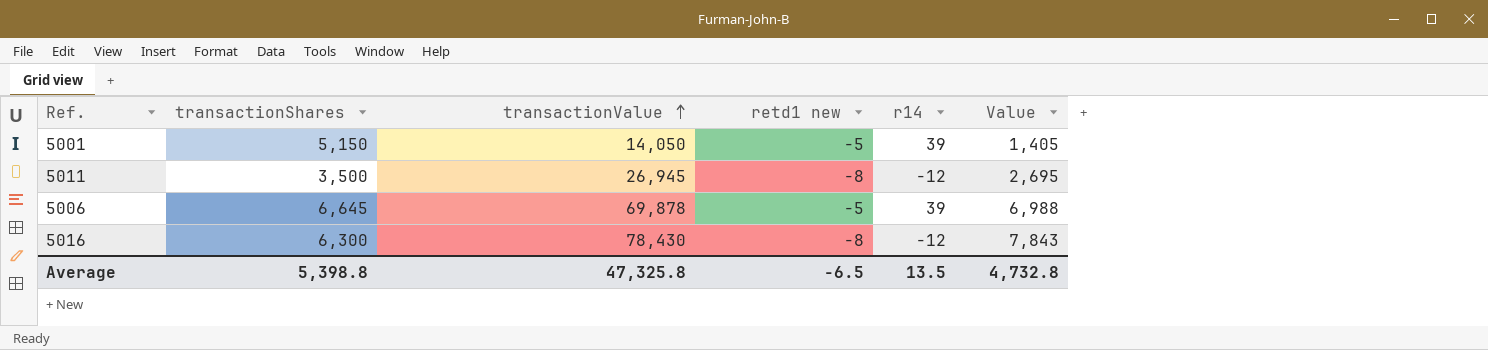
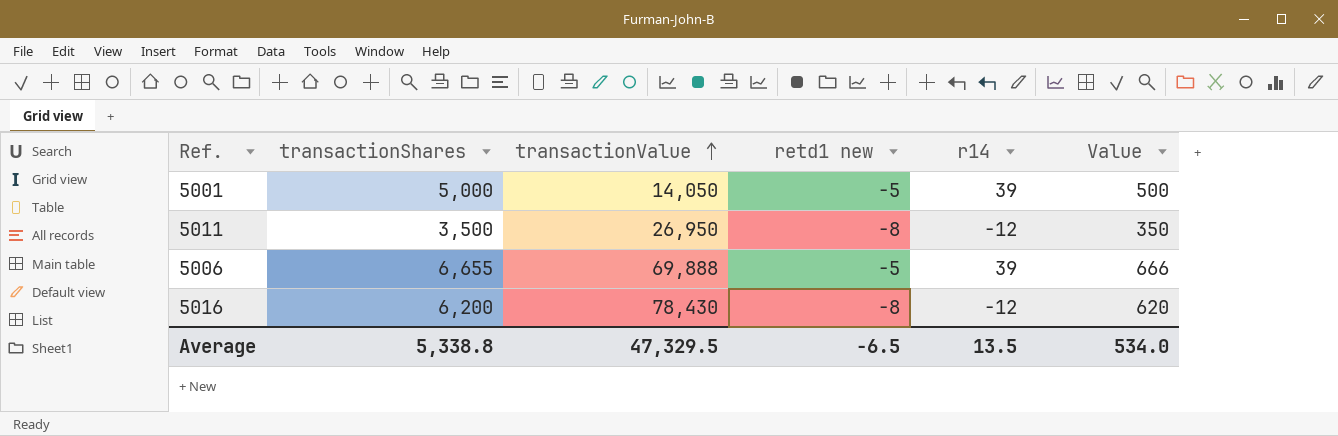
column Value | formula: [transactionValue] * 0.1 -> [transactionShares] * 0.1
5001 | transactionShares: 5,150 -> 5,000
5011 | transactionValue: 26,945 -> 26,950
5006 | transactionShares: 6,645 -> 6,655
5006 | transactionValue: 69,878 -> 69,888
5016 | transactionShares: 6,300 -> 6,200
Average | transactionShares: 5,398.8 -> 5,338.8
Average | transactionValue: 47,325.8 -> 47,329.5
Average | Value: 4,732.8 -> 534.0

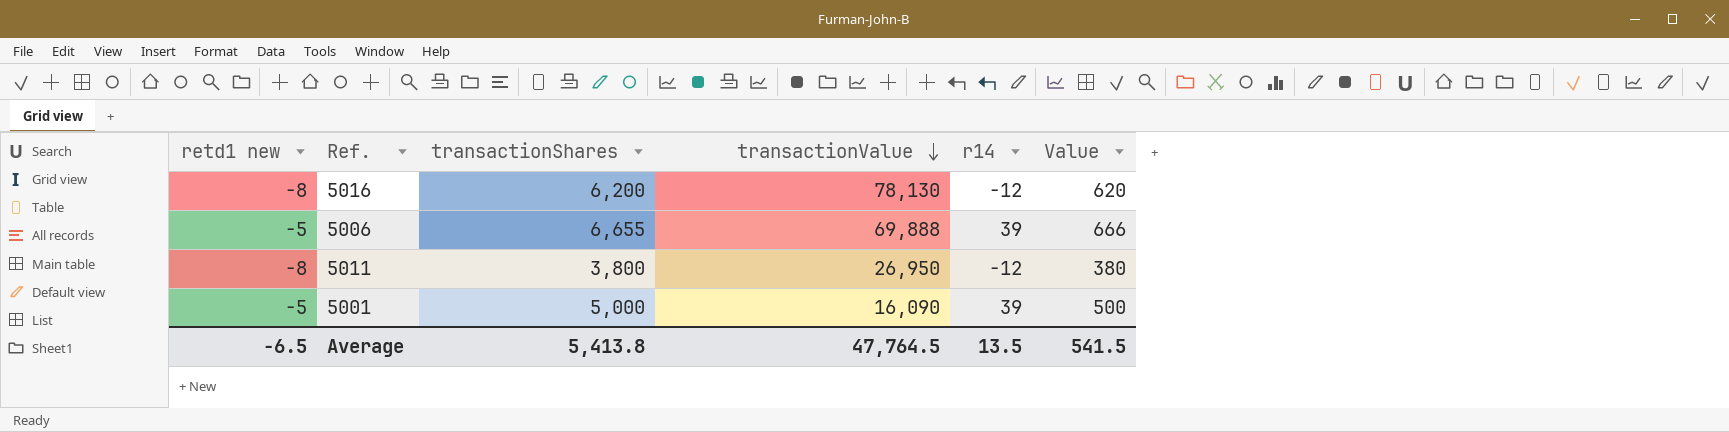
row order: transactionValue ascending -> transactionValue descending
column retd1 new | position: 4 -> 1
5016 | transactionValue: 78,430 -> 78,130
5011 | transactionShares: 3,500 -> 3,800
5011 | Value: 350 -> 380
5001 | transactionValue: 14,050 -> 16,090
Average | transactionShares: 5,338.8 -> 5,413.8
Average | transactionValue: 47,329.5 -> 47,764.5
Average | Value: 534.0 -> 541.5

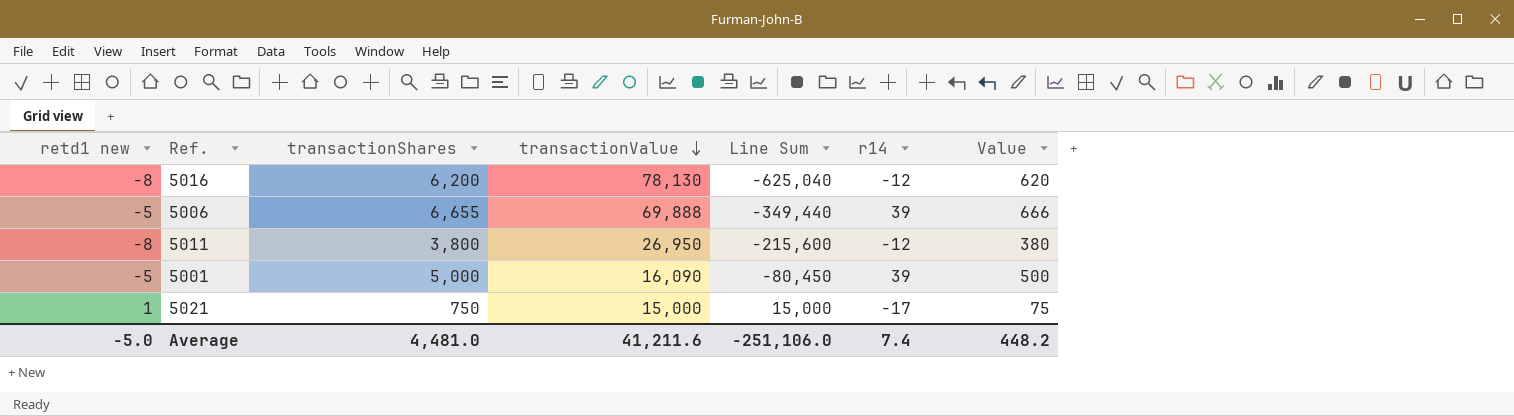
column Line Sum | formula: none -> [retd1 new] * [transactionValue]
row 5021: none -> 1 | 750 | 15,000 | 15,000 | -17 | 75
Average | retd1 new: -6.5 -> -5.0
Average | transactionShares: 5,413.8 -> 4,481.0
Average | transactionValue: 47,764.5 -> 41,211.6
Average | r14: 13.5 -> 7.4
Average | Value: 541.5 -> 448.2

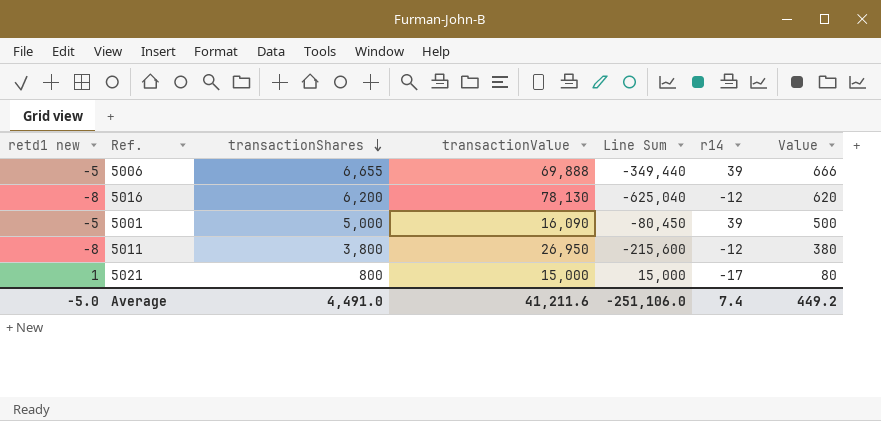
row order: transactionValue descending -> transactionShares descending
5021 | transactionShares: 750 -> 800
5021 | Value: 75 -> 80
Average | transactionShares: 4,481.0 -> 4,491.0
Average | Value: 448.2 -> 449.2

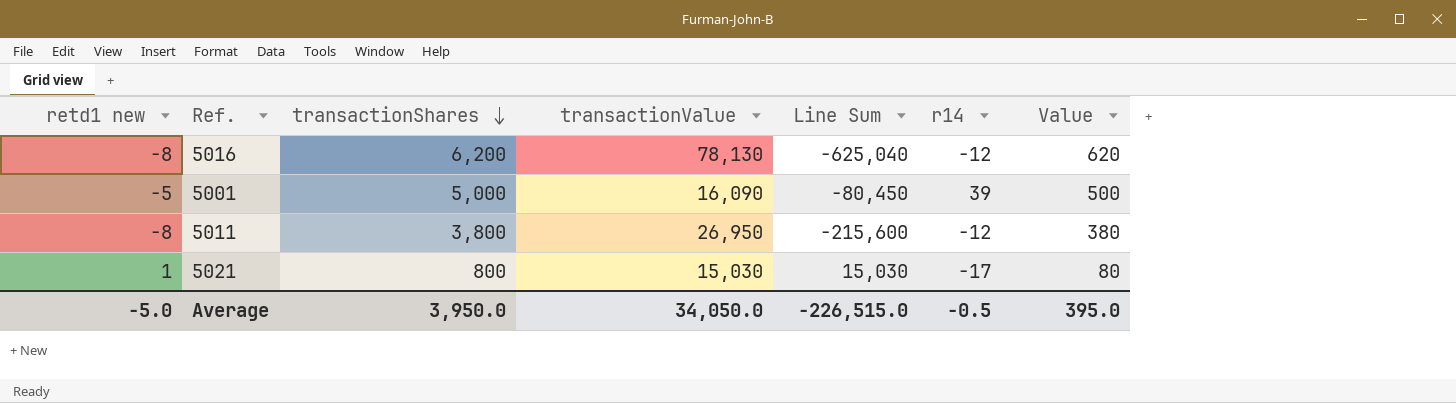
row 5006: -5 | 6,655 | 69,888 | -349,440 | 39 | 666 -> none
5021 | transactionValue: 15,000 -> 15,030
5021 | Line Sum: 15,000 -> 15,030
Average | transactionShares: 4,491.0 -> 3,950.0
Average | transactionValue: 41,211.6 -> 34,050.0
Average | Line Sum: -251,106.0 -> -226,515.0
Average | r14: 7.4 -> -0.5
Average | Value: 449.2 -> 395.0

